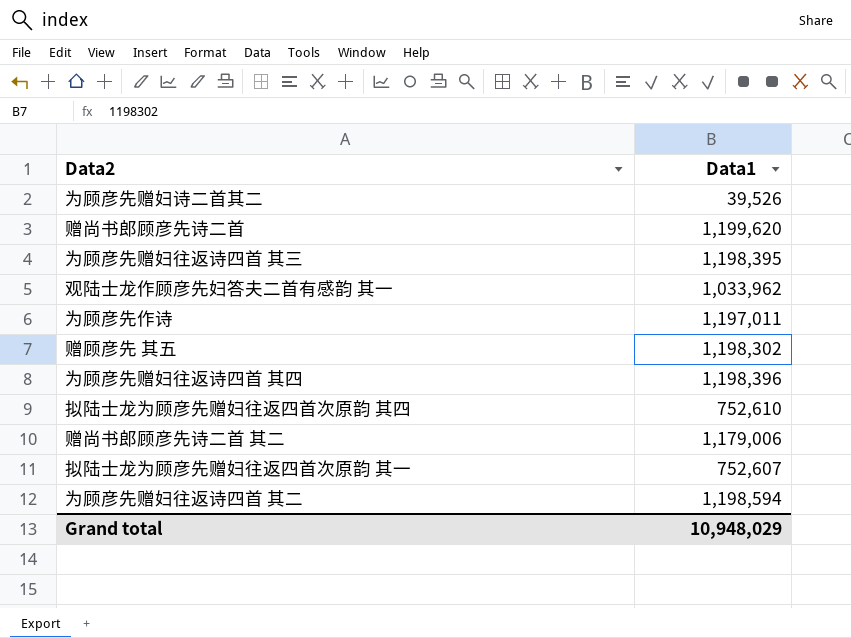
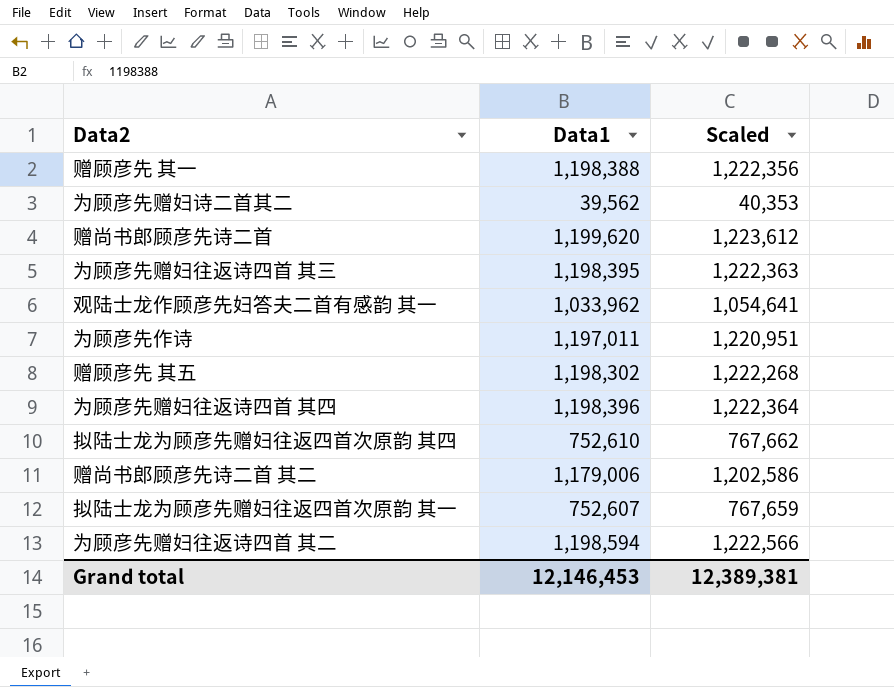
column Scaled | formula: none -> [Data1] * 1.02
row 赠顾彦先 其一: none -> 1,198,388 | 1,222,356
为顾彦先赠妇诗二首其二 | Data1: 39,526 -> 39,562
Grand total | Data1: 10,948,029 -> 12,146,453

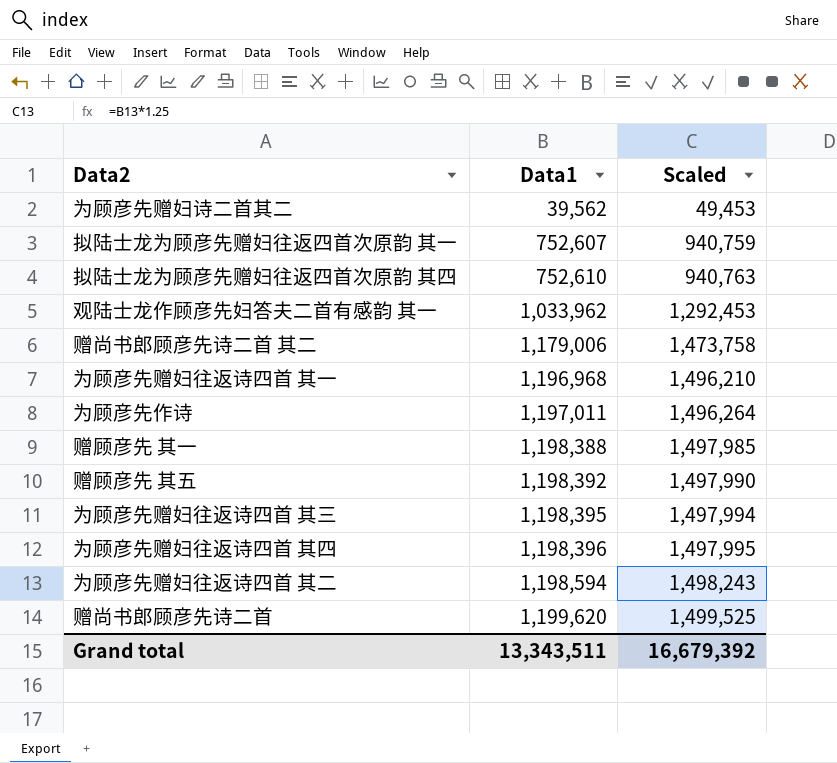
row order: none -> Data1 ascending
column Scaled | formula: [Data1] * 1.02 -> [Data1] * 1.25
row 为顾彦先赠妇往返诗四首 其一: none -> 1,196,968 | 1,496,210
赠顾彦先 其五 | Data1: 1,198,302 -> 1,198,392
Grand total | Data1: 12,146,453 -> 13,343,511
Grand total | Scaled: 12,389,381 -> 16,679,392

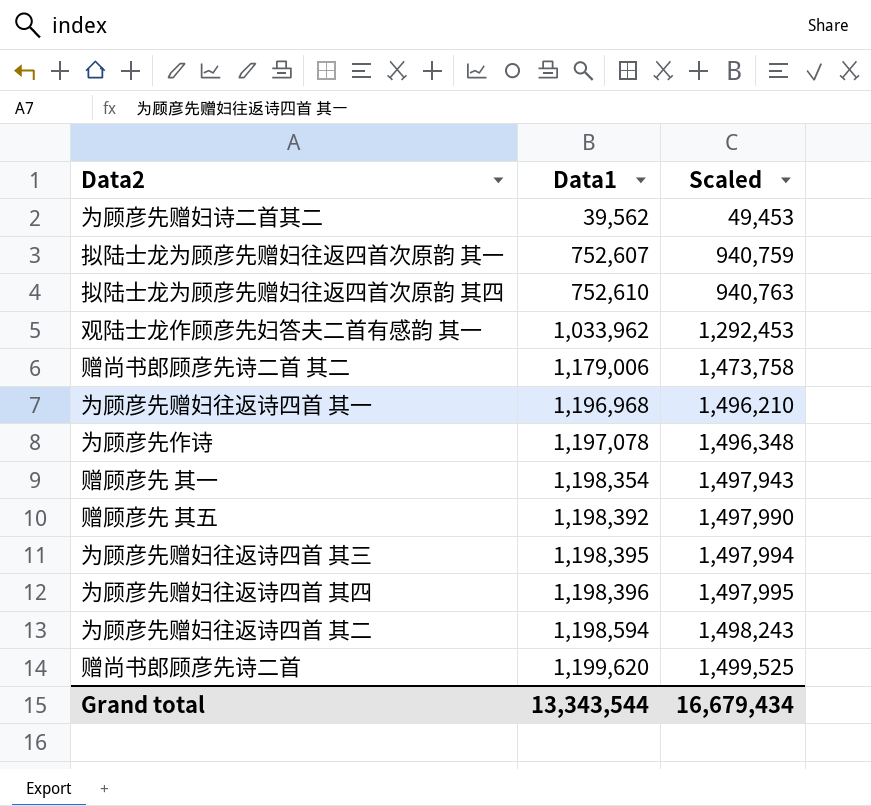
为顾彦先作诗 | Data1: 1,197,011 -> 1,197,078
为顾彦先作诗 | Scaled: 1,496,264 -> 1,496,348
赠顾彦先 其一 | Data1: 1,198,388 -> 1,198,354
赠顾彦先 其一 | Scaled: 1,497,985 -> 1,497,943
Grand total | Data1: 13,343,511 -> 13,343,544
Grand total | Scaled: 16,679,392 -> 16,679,434

